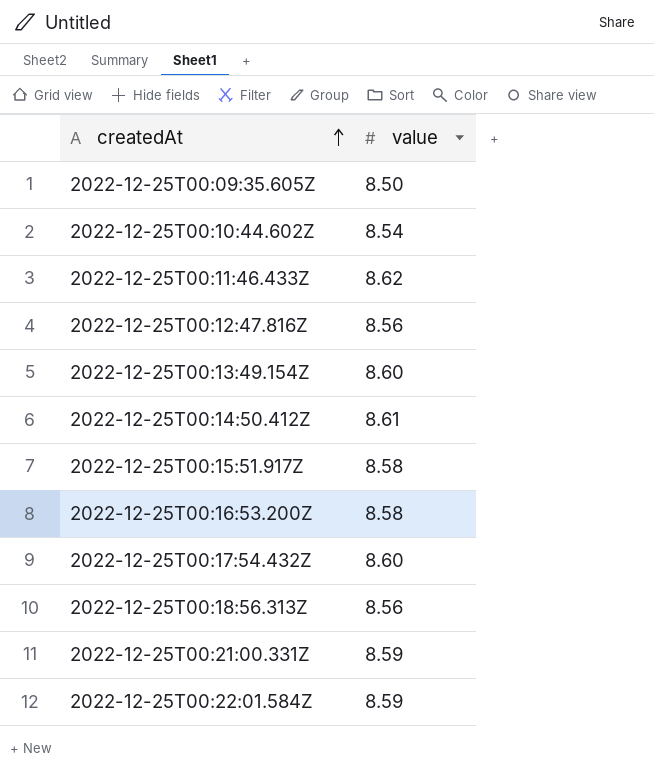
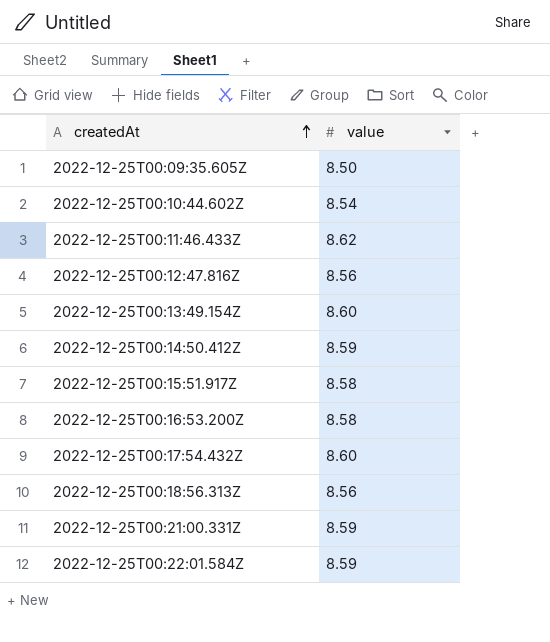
2022-12-25T00:14:50.412Z | value: 8.61 -> 8.59

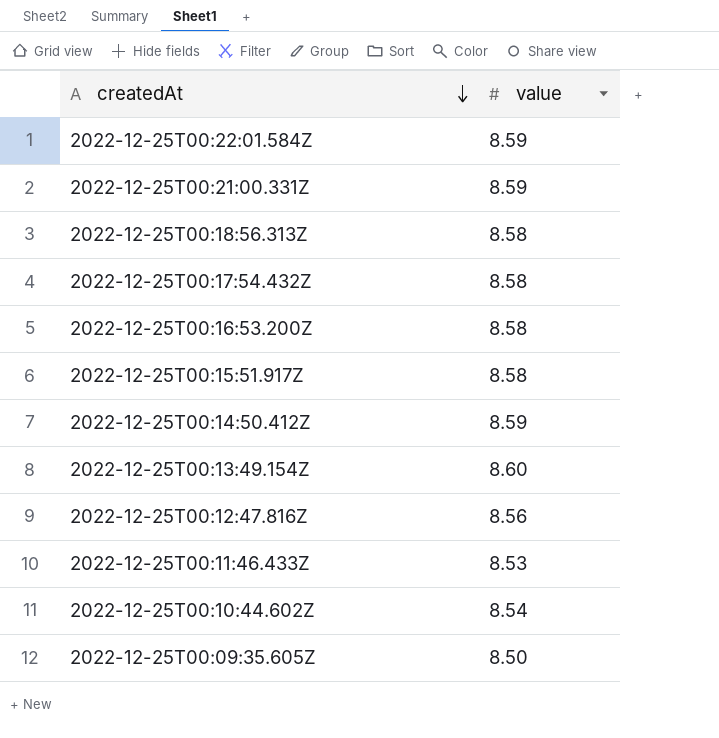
row order: createdAt ascending -> createdAt descending
2022-12-25T00:18:56.313Z | value: 8.56 -> 8.58
2022-12-25T00:17:54.432Z | value: 8.60 -> 8.58
2022-12-25T00:11:46.433Z | value: 8.62 -> 8.53

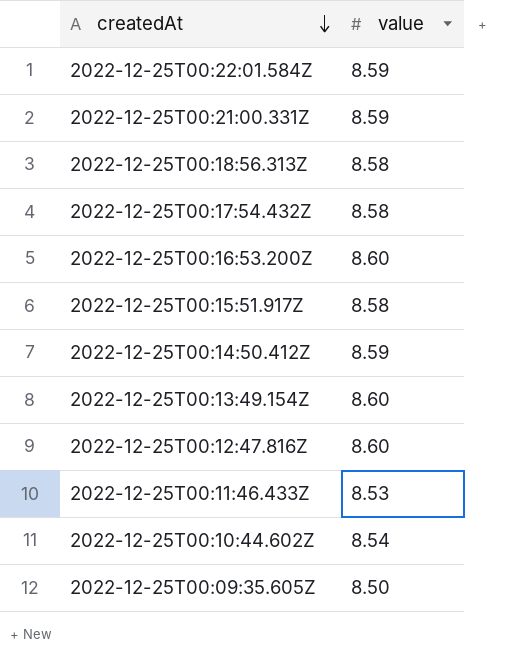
2022-12-25T00:16:53.200Z | value: 8.58 -> 8.60
2022-12-25T00:12:47.816Z | value: 8.56 -> 8.60

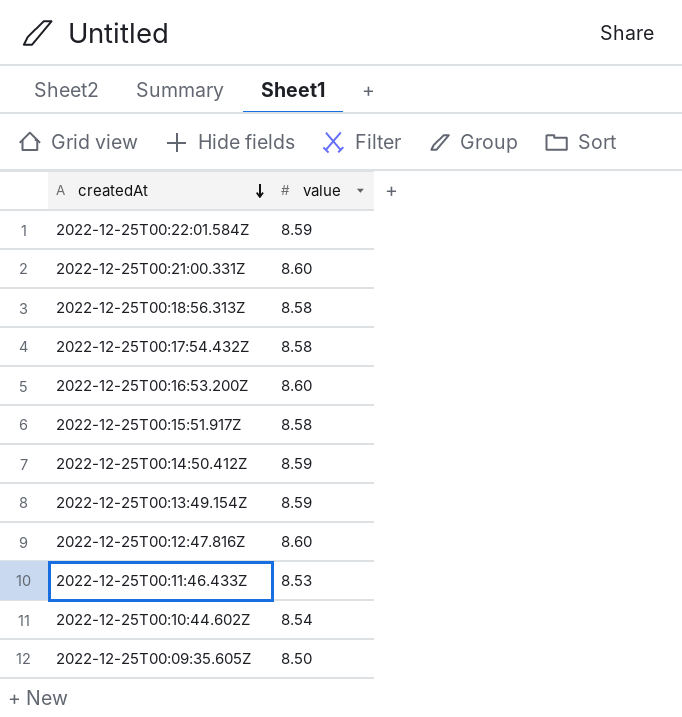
2022-12-25T00:21:00.331Z | value: 8.59 -> 8.60
2022-12-25T00:13:49.154Z | value: 8.60 -> 8.59

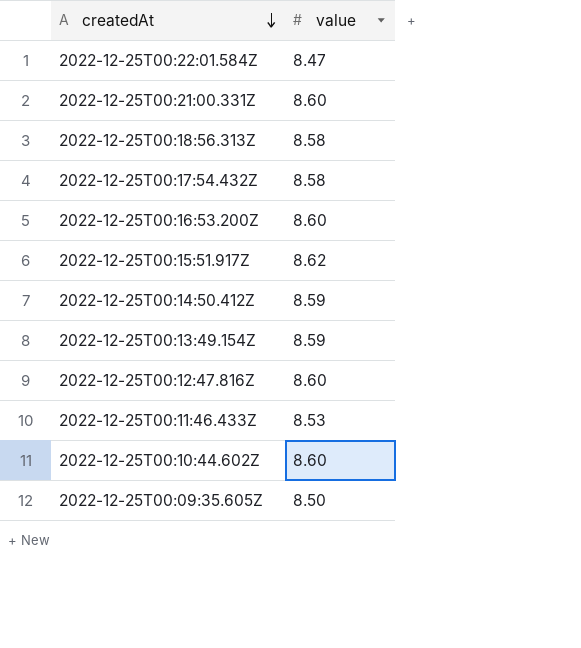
2022-12-25T00:22:01.584Z | value: 8.59 -> 8.47
2022-12-25T00:15:51.917Z | value: 8.58 -> 8.62
2022-12-25T00:10:44.602Z | value: 8.54 -> 8.60

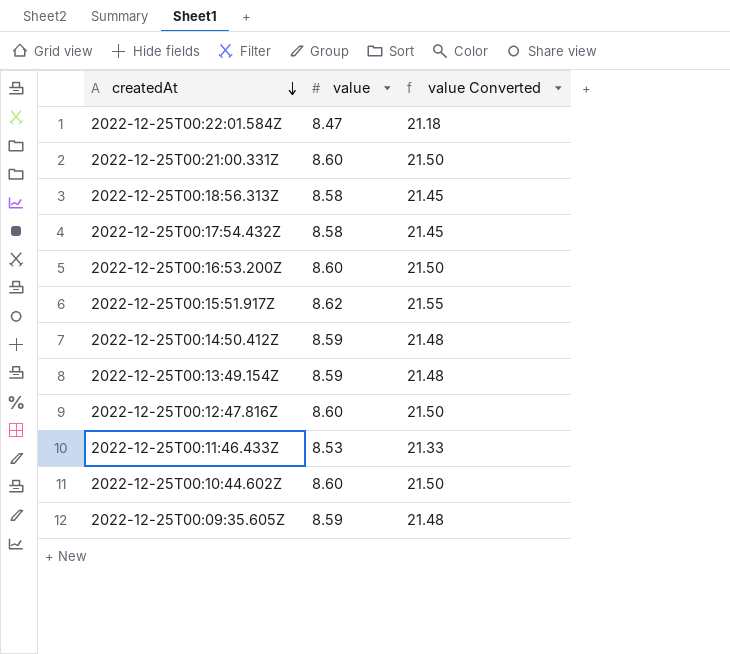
column value Converted | formula: none -> [value] * 2.5
2022-12-25T00:09:35.605Z | value: 8.50 -> 8.59

